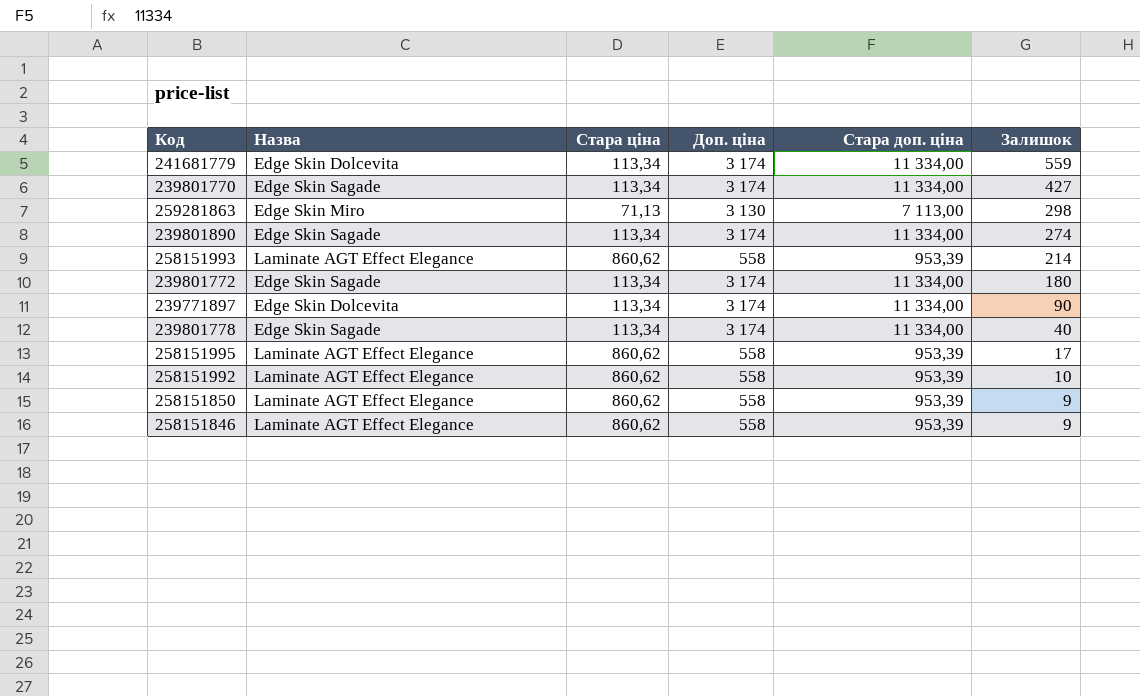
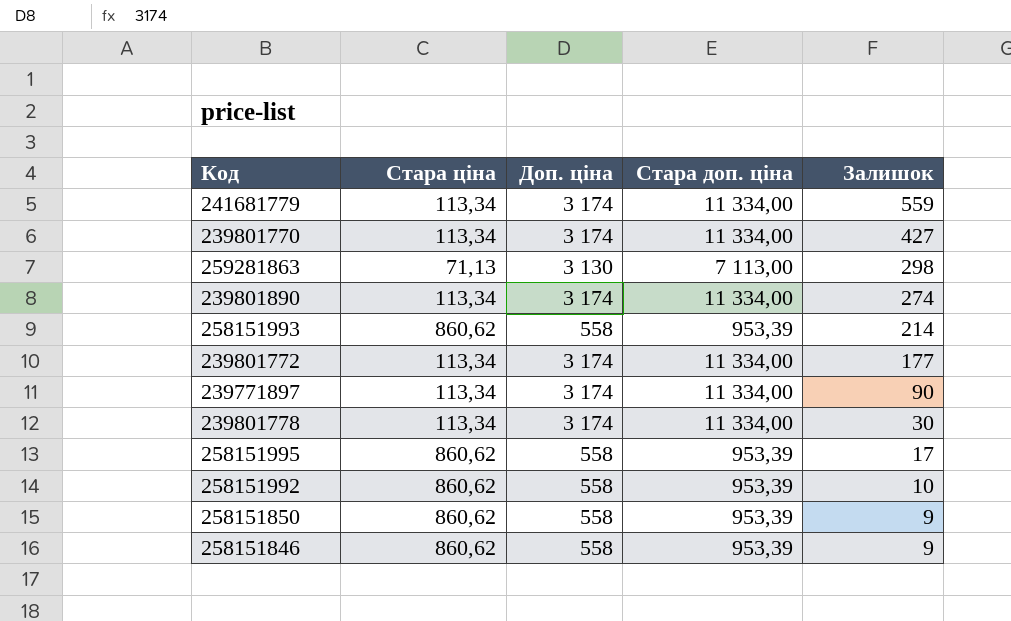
column Назва | position: 2 -> none
239801772 | Залишок: 180 -> 177
239801778 | Залишок: 40 -> 30

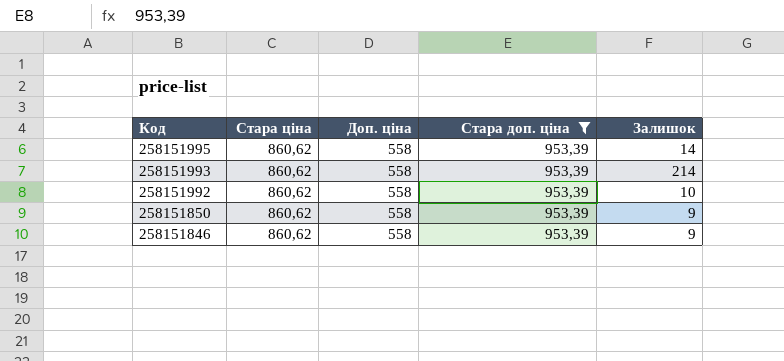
filter: none -> Стара доп. ціна = 953,39
row order: Залишок descending -> Код descending
258151995 | Залишок: 17 -> 14

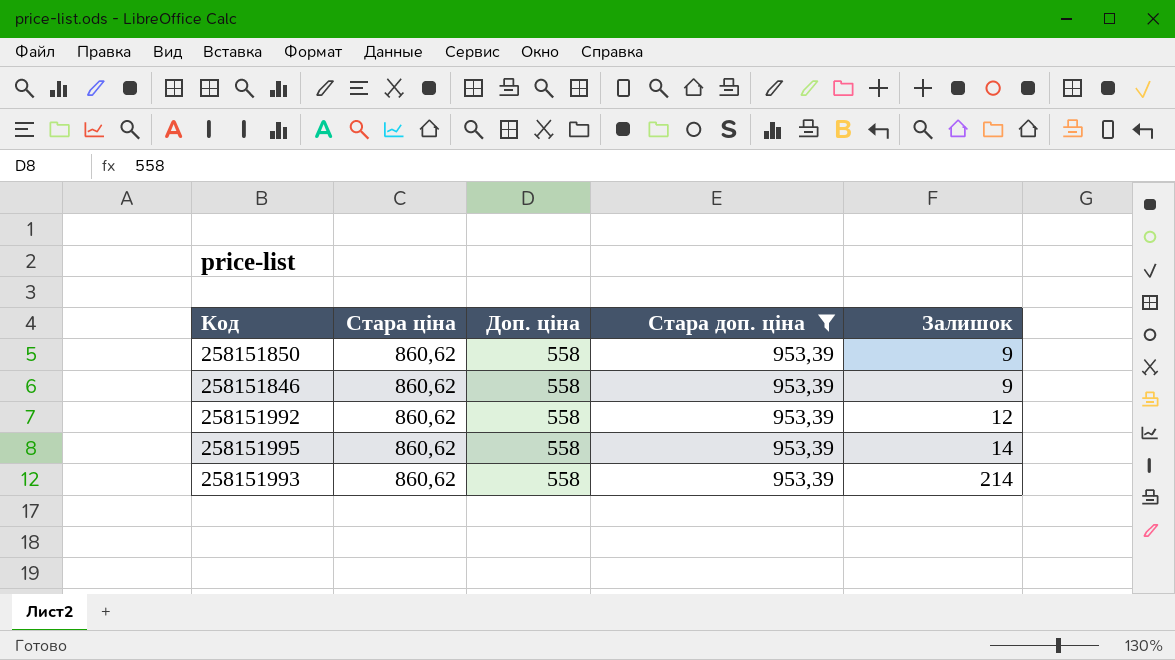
row order: Код descending -> Залишок ascending
258151992 | Залишок: 10 -> 12

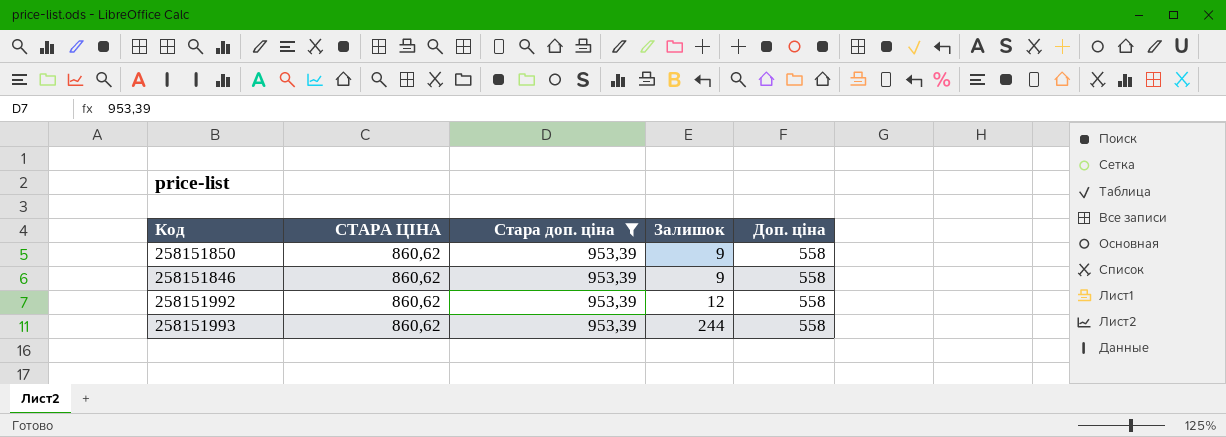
column name: Стара ціна -> СТАРА ЦІНА
column Доп. ціна | position: 3 -> 5
row 258151995: 860,62 | 558 | 953,39 | 14 -> none
258151993 | Залишок: 214 -> 244

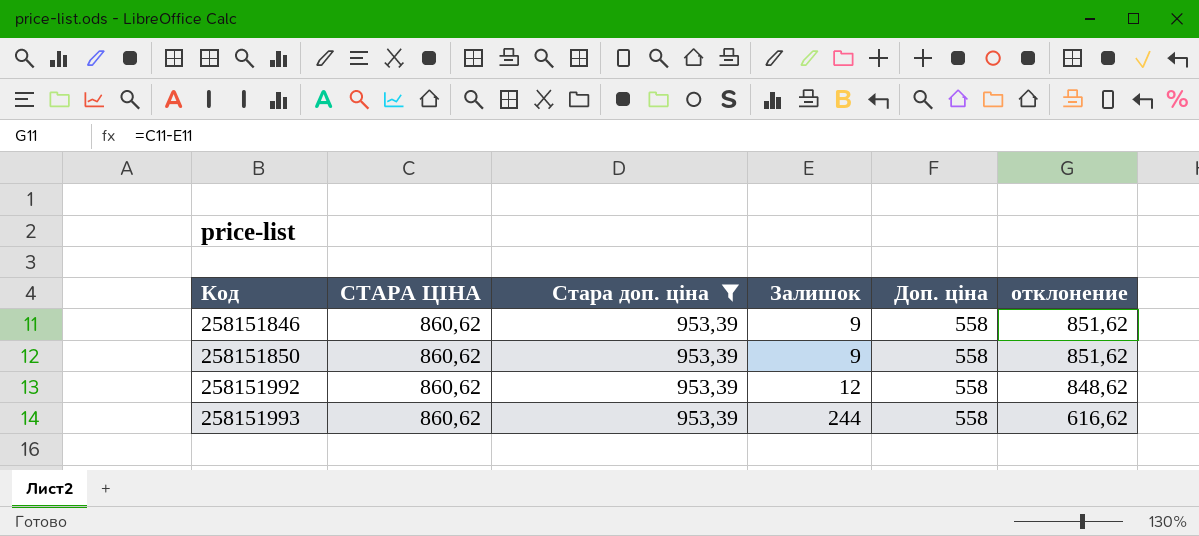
row order: Залишок ascending -> Код ascending
column отклонение | formula: none -> [СТАРА ЦІНА] - [Залишок]

